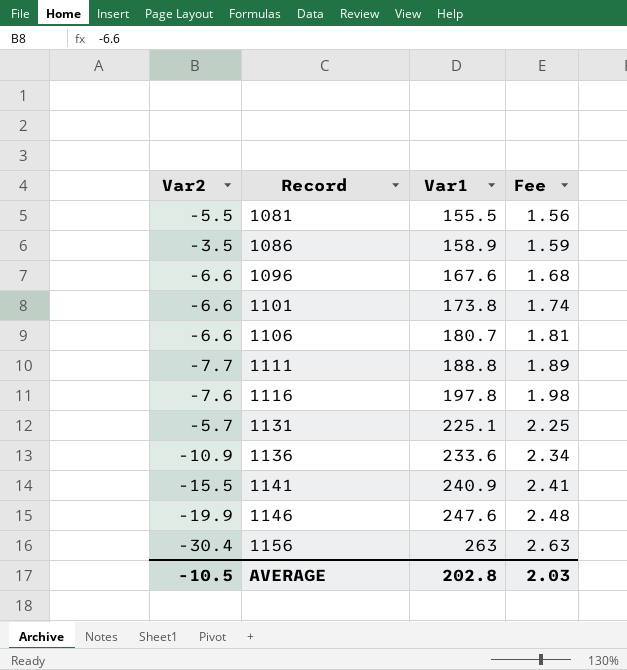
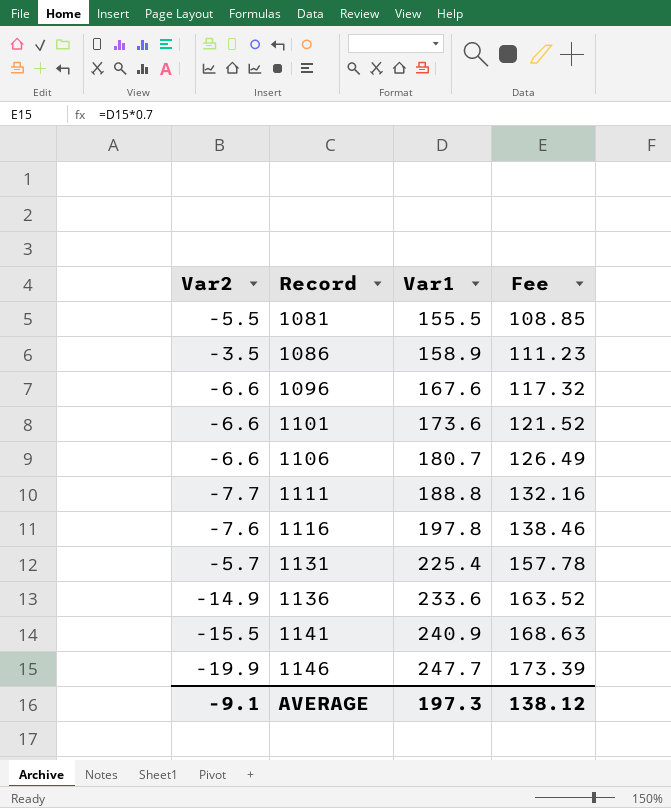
column Fee | formula: [Var1] * 0.01 -> [Var1] * 0.7
row 1156: -30.4 | 263 | 2.63 -> none
1101 | Var1: 173.8 -> 173.6
1131 | Var1: 225.1 -> 225.4
1136 | Var2: -10.9 -> -14.9
1146 | Var1: 247.6 -> 247.7
AVERAGE | Var2: -10.5 -> -9.1
AVERAGE | Var1: 202.8 -> 197.3
AVERAGE | Fee: 2.03 -> 138.12

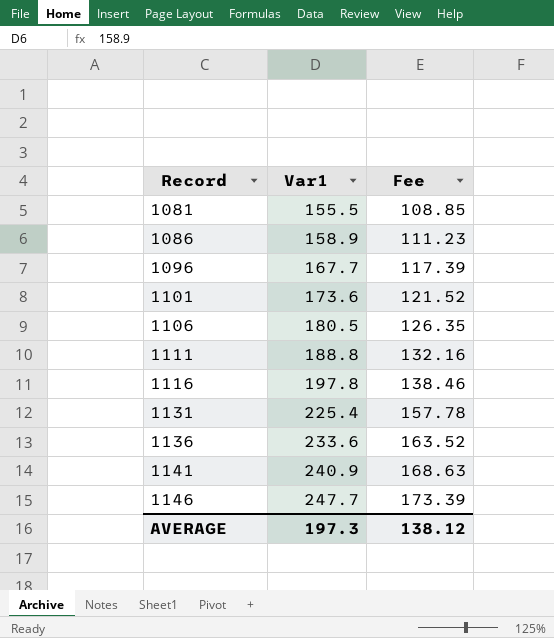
column Var2 | position: 1 -> none
1096 | Var1: 167.6 -> 167.7
1096 | Fee: 117.32 -> 117.39
1106 | Var1: 180.7 -> 180.5
1106 | Fee: 126.49 -> 126.35

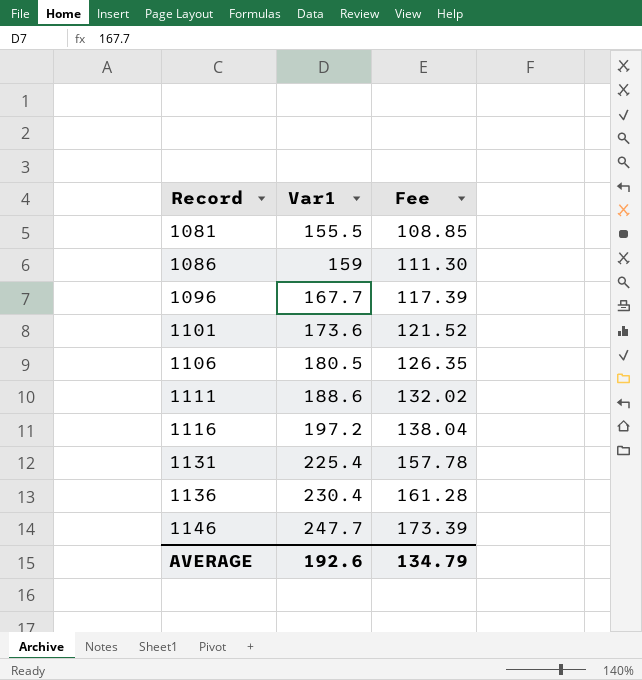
row 1141: 240.9 | 168.63 -> none
1086 | Var1: 158.9 -> 159
1086 | Fee: 111.23 -> 111.30
1111 | Var1: 188.8 -> 188.6
1111 | Fee: 132.16 -> 132.02
1116 | Var1: 197.8 -> 197.2
1116 | Fee: 138.46 -> 138.04
1136 | Var1: 233.6 -> 230.4
1136 | Fee: 163.52 -> 161.28
AVERAGE | Var1: 197.3 -> 192.6
AVERAGE | Fee: 138.12 -> 134.79

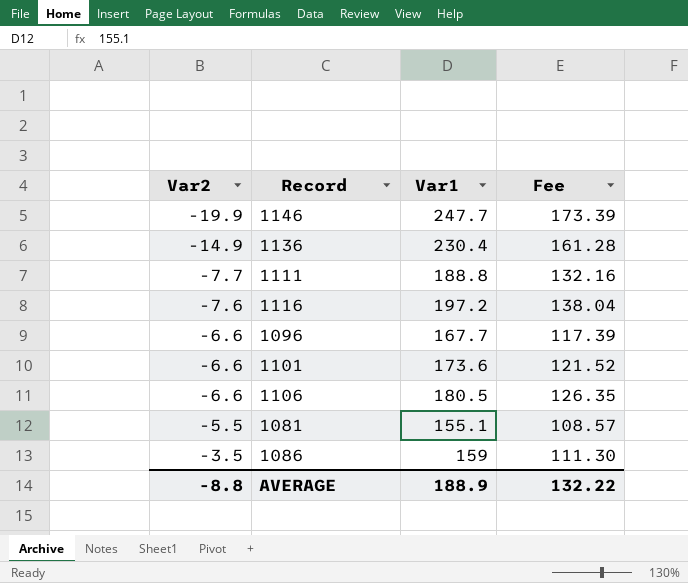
row order: Record ascending -> Var2 ascending
column Var2 | position: none -> 1
row 1131: 225.4 | 157.78 -> none
1111 | Var1: 188.6 -> 188.8
1111 | Fee: 132.02 -> 132.16
1081 | Var1: 155.5 -> 155.1
1081 | Fee: 108.85 -> 108.57
AVERAGE | Var1: 192.6 -> 188.9
AVERAGE | Fee: 134.79 -> 132.22

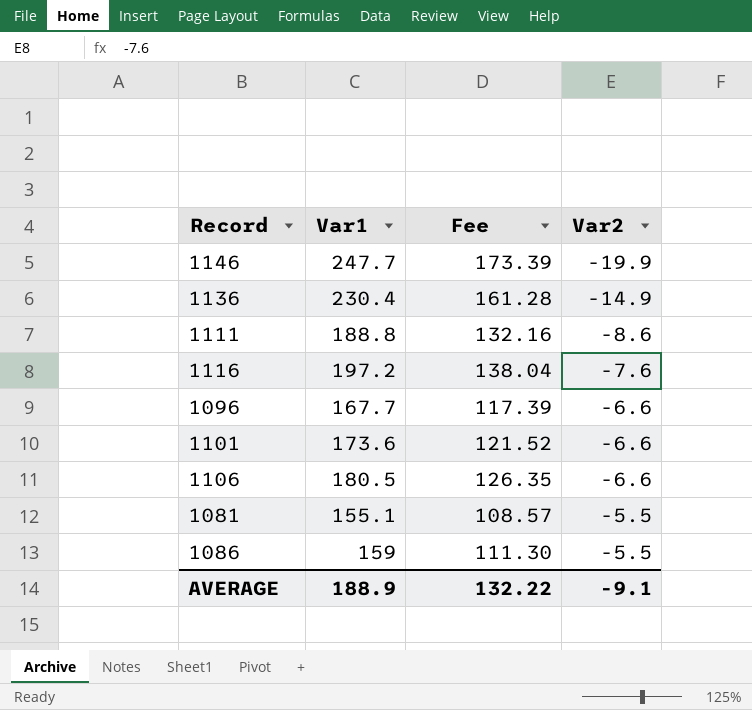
column Var2 | position: 1 -> 4
1111 | Var2: -7.7 -> -8.6
1086 | Var2: -3.5 -> -5.5
AVERAGE | Var2: -8.8 -> -9.1

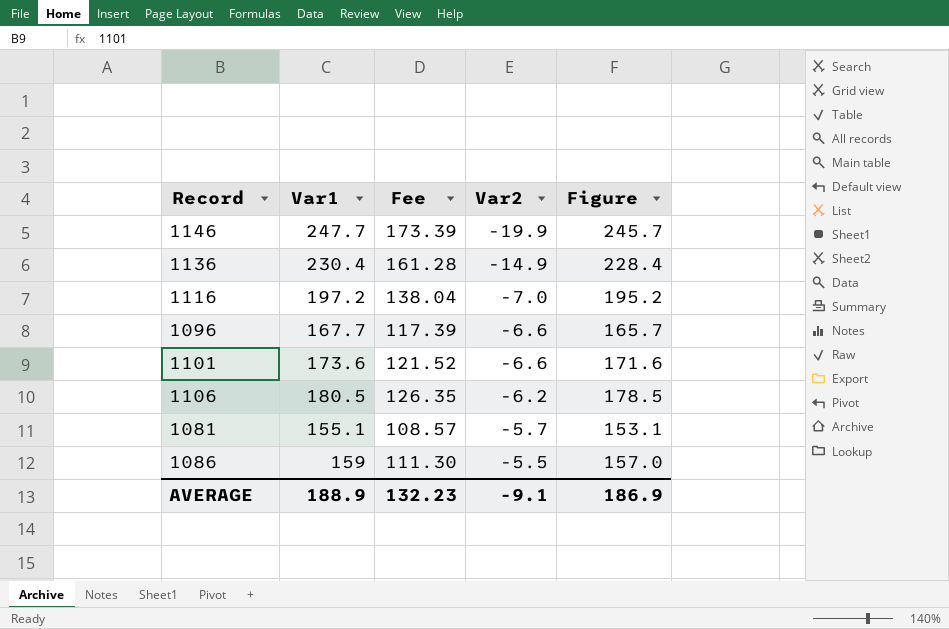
column Figure | formula: none -> [Var1] - 2
row 1111: 188.8 | 132.16 | -8.6 -> none
1116 | Var2: -7.6 -> -7.0
1106 | Var2: -6.6 -> -6.2
1081 | Var2: -5.5 -> -5.7
AVERAGE | Fee: 132.22 -> 132.23

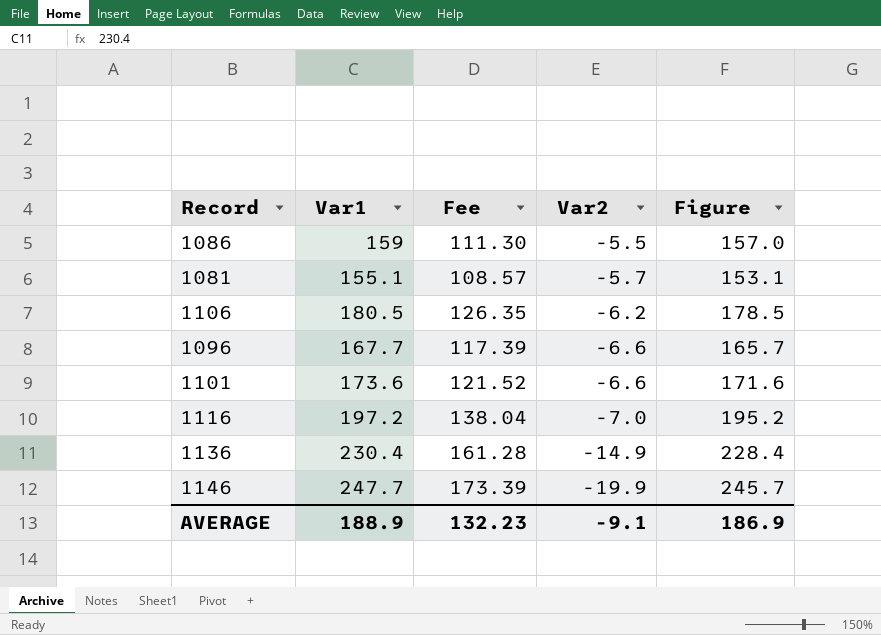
row order: Var2 ascending -> Var2 descending

